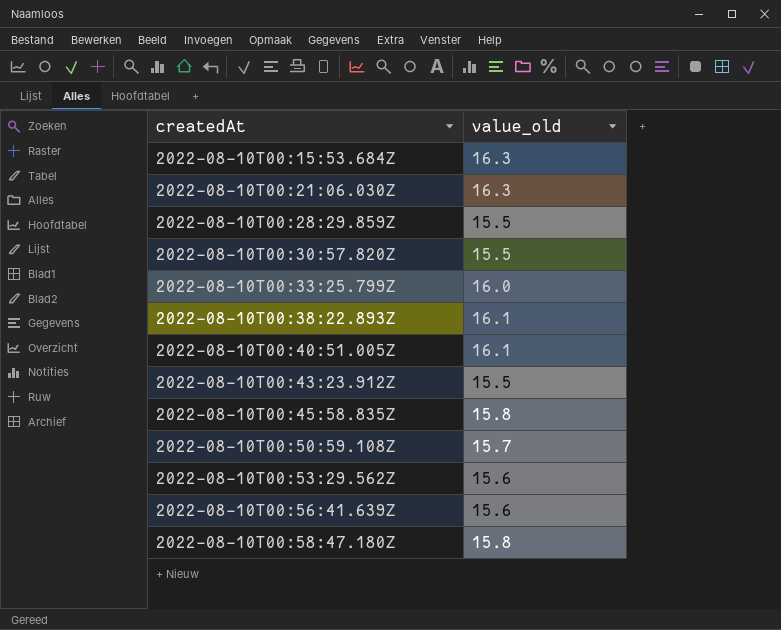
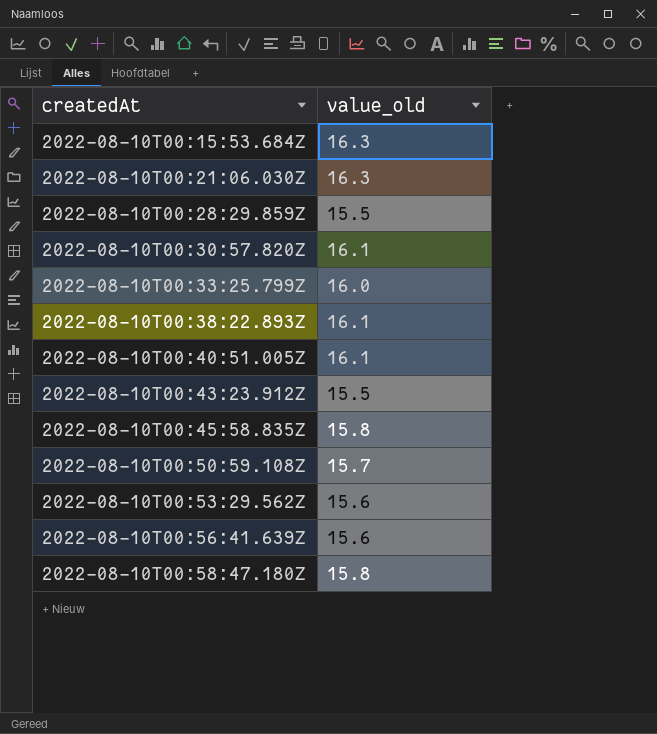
2022-08-10T00:30:57.820Z | value_old: 15.5 -> 16.1

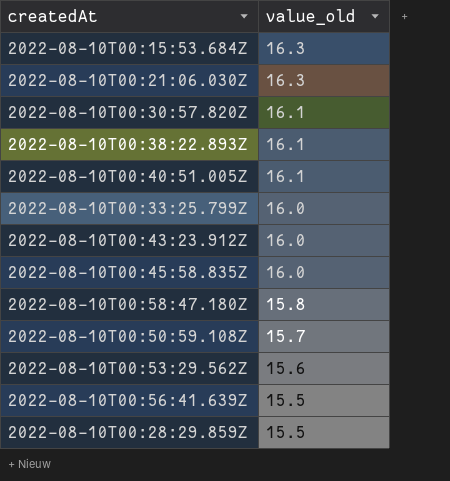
row order: createdAt ascending -> value_old descending
2022-08-10T00:43:23.912Z | value_old: 15.5 -> 16.0
2022-08-10T00:45:58.835Z | value_old: 15.8 -> 16.0
2022-08-10T00:56:41.639Z | value_old: 15.6 -> 15.5

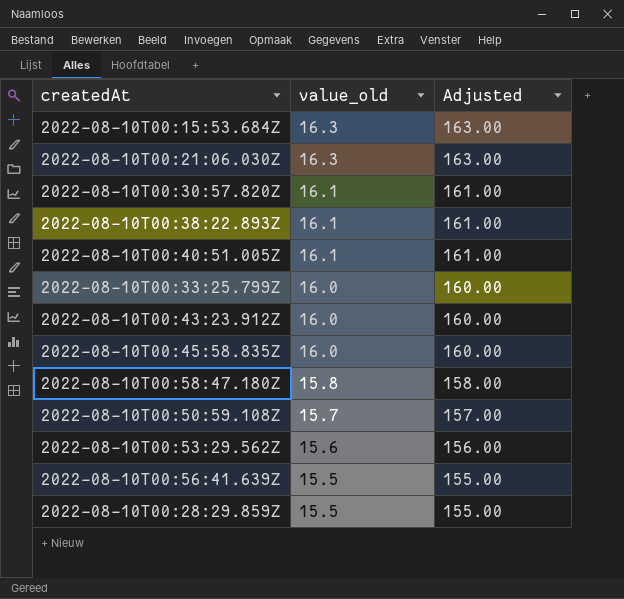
column Adjusted | formula: none -> [value_old] * 10

